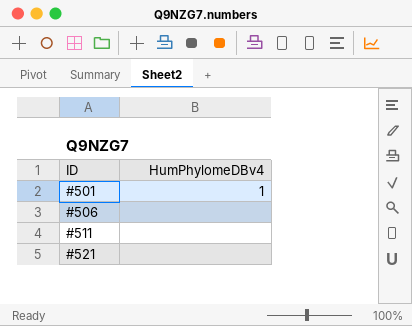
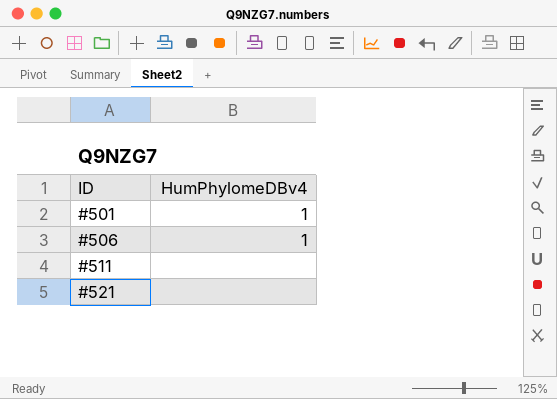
#506 | HumPhylomeDBv4: none -> 1

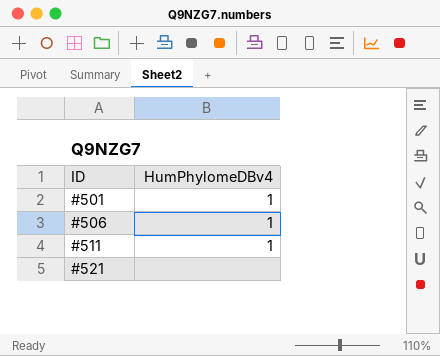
#511 | HumPhylomeDBv4: none -> 1

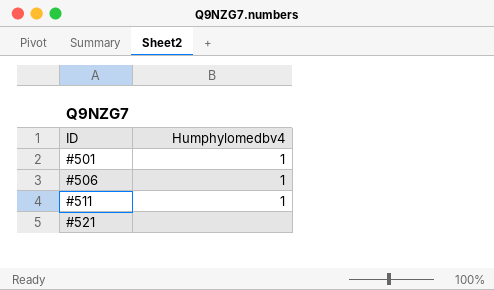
column name: HumPhylomeDBv4 -> Humphylomedbv4

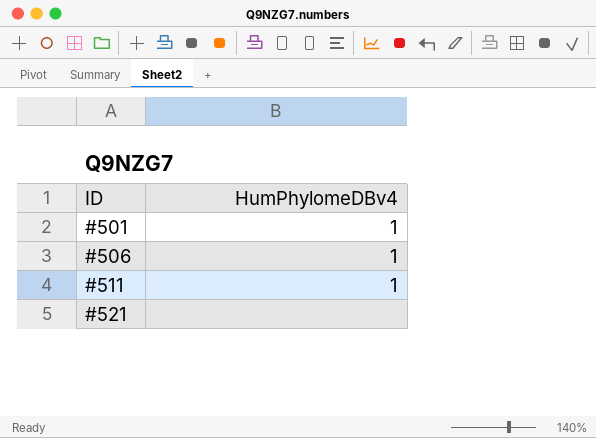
column name: Humphylomedbv4 -> HumPhylomeDBv4

